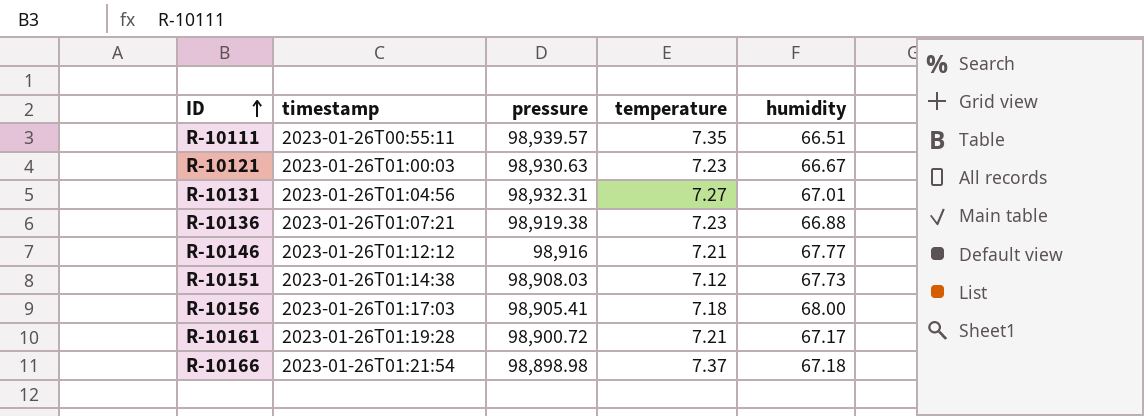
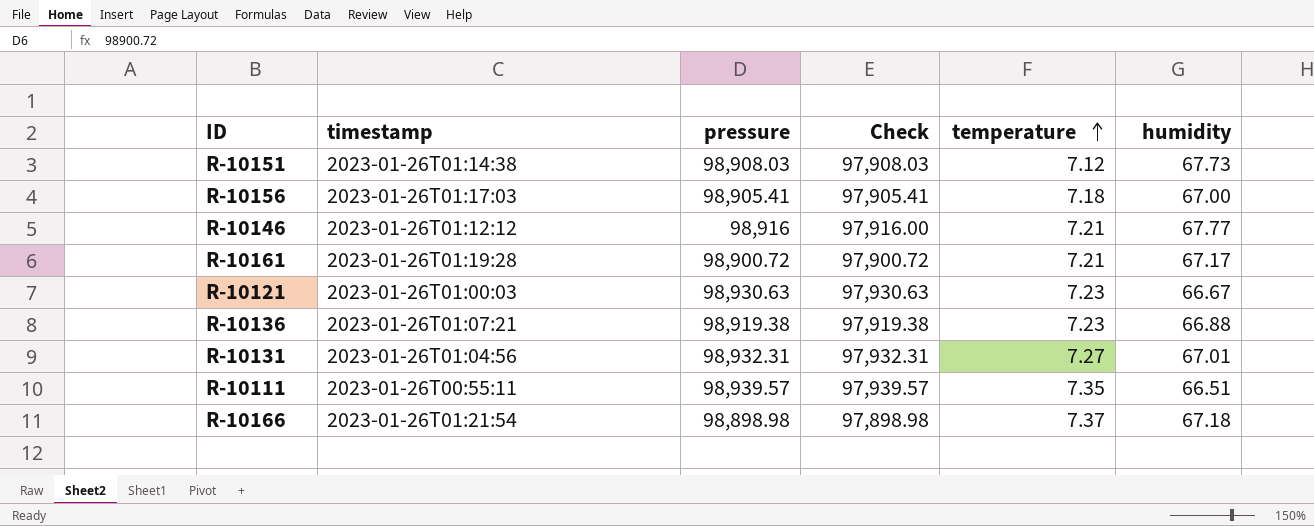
row order: ID ascending -> temperature ascending
column Check | formula: none -> [pressure] - 1000
R-10156 | humidity: 68.00 -> 67.00

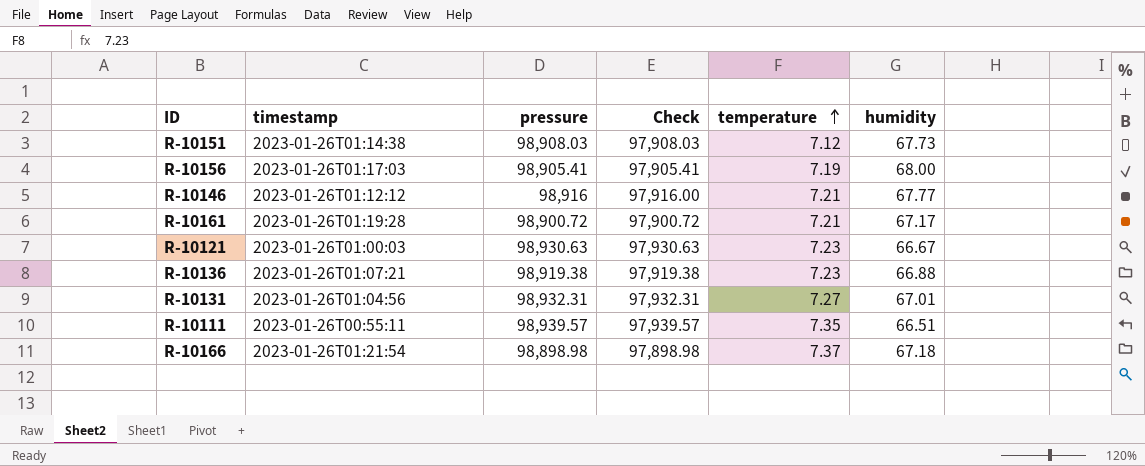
R-10156 | temperature: 7.18 -> 7.19
R-10156 | humidity: 67.00 -> 68.00

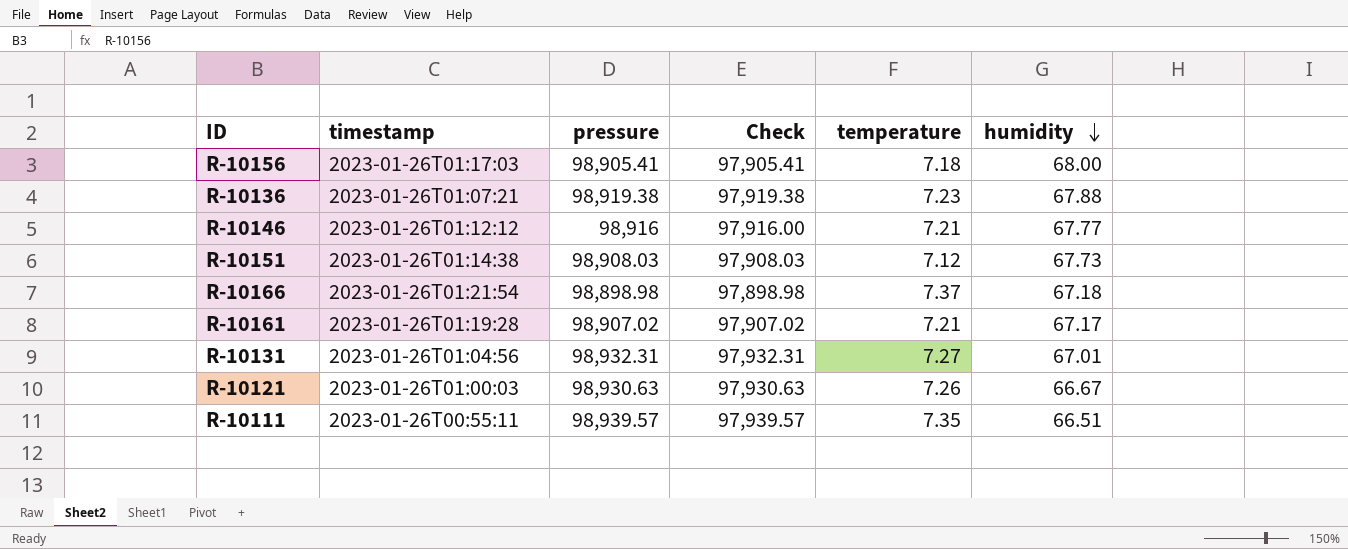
row order: temperature ascending -> humidity descending
R-10156 | temperature: 7.19 -> 7.18
R-10136 | humidity: 66.88 -> 67.88
R-10161 | pressure: 98,900.72 -> 98,907.02
R-10161 | Check: 97,900.72 -> 97,907.02
R-10121 | temperature: 7.23 -> 7.26

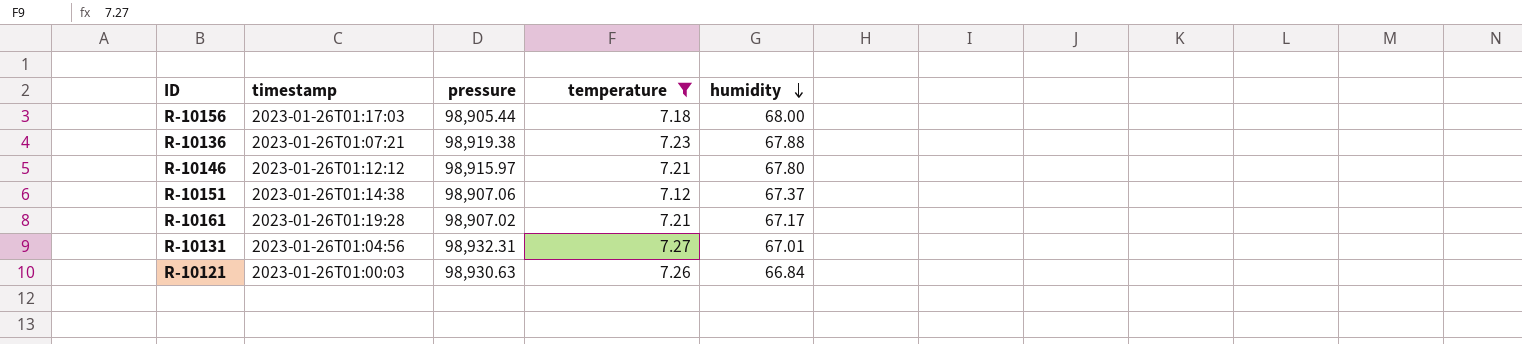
filter: none -> temperature <= 7.27
column Check | formula: [pressure] - 1000 -> none
R-10156 | pressure: 98,905.41 -> 98,905.44
R-10146 | pressure: 98,916 -> 98,915.97
R-10146 | humidity: 67.77 -> 67.80
R-10151 | pressure: 98,908.03 -> 98,907.06
R-10151 | humidity: 67.73 -> 67.37
R-10121 | humidity: 66.67 -> 66.84

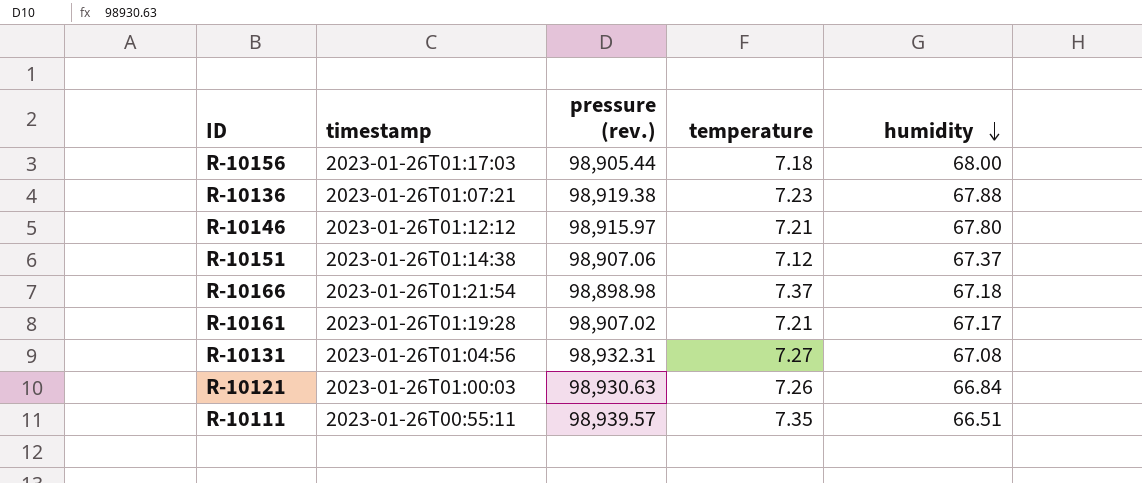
filter: temperature <= 7.27 -> none
column name: pressure -> pressure (rev.)
R-10131 | humidity: 67.01 -> 67.08

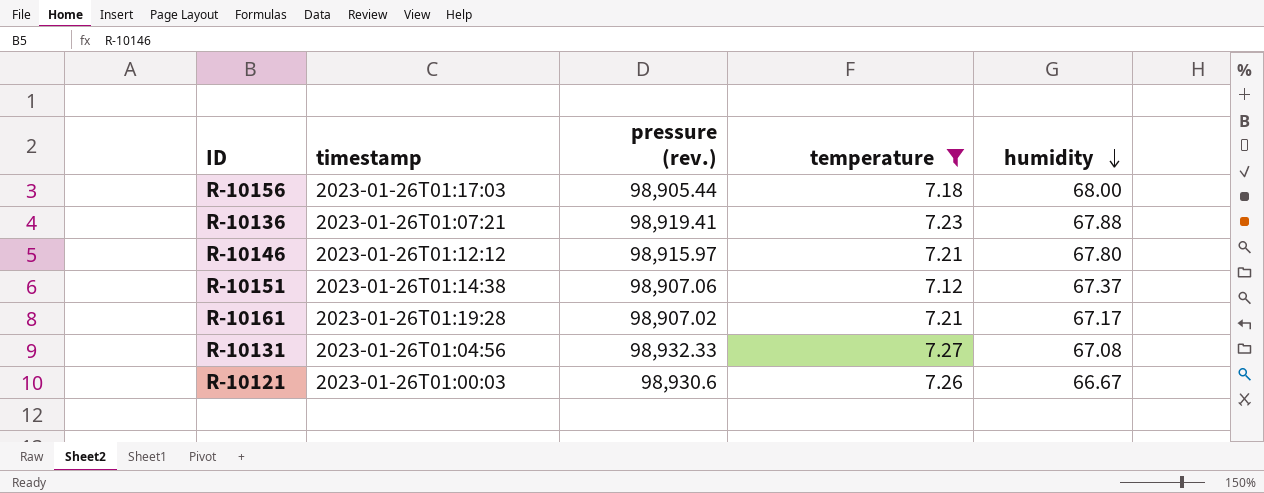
filter: none -> temperature <= 7.27
R-10136 | pressure (rev.): 98,919.38 -> 98,919.41
R-10131 | pressure (rev.): 98,932.31 -> 98,932.33
R-10121 | pressure (rev.): 98,930.63 -> 98,930.6
R-10121 | humidity: 66.84 -> 66.67

